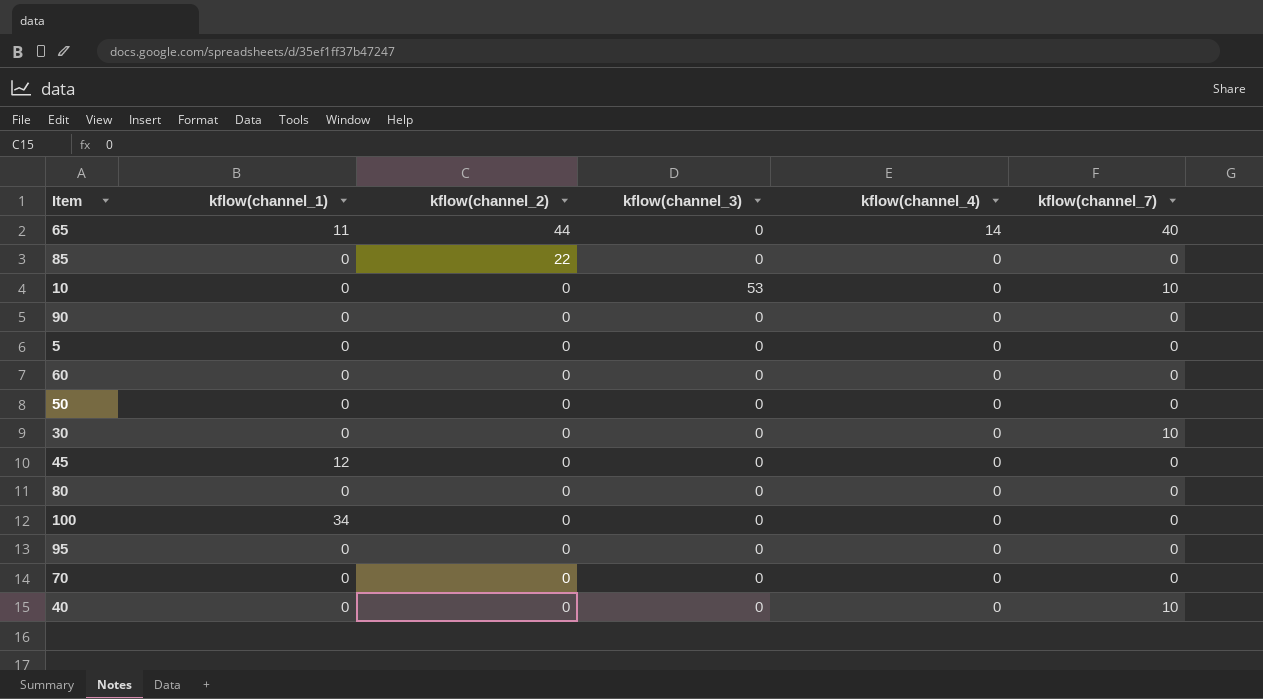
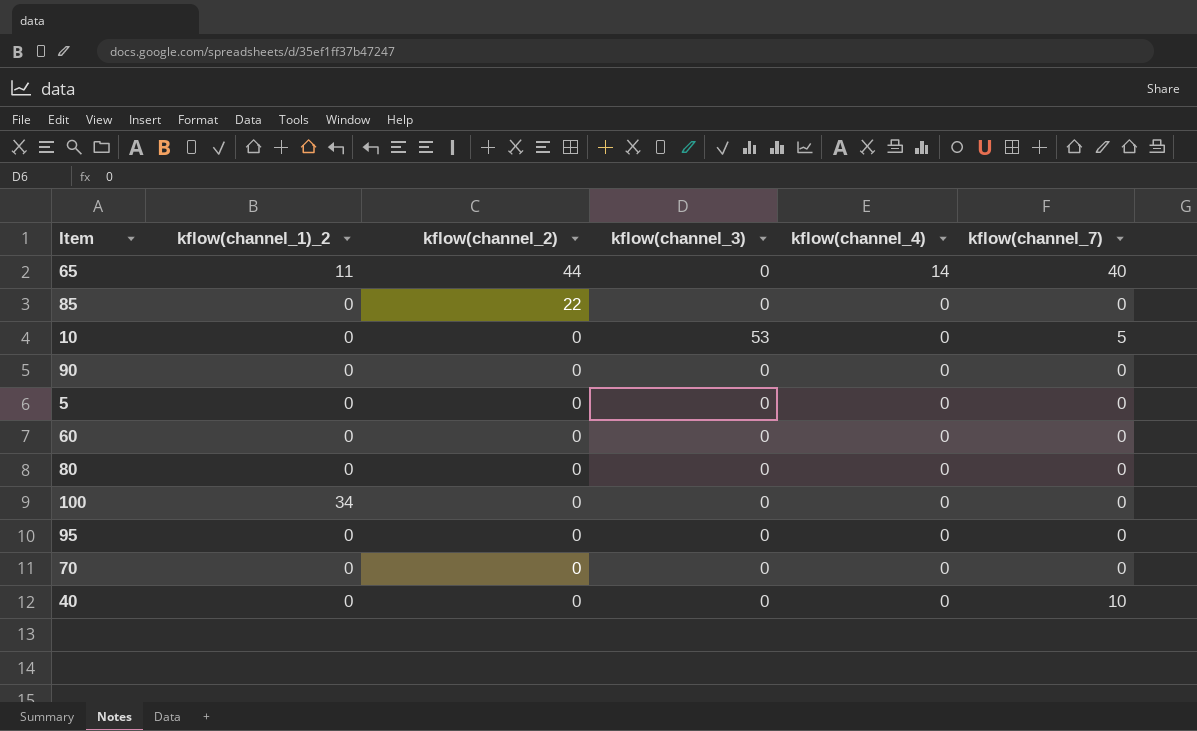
column name: kflow(channel_1) -> kflow(channel_1)_2
row 50: 0 | 0 | 0 | 0 | 0 -> none
row 30: 0 | 0 | 0 | 0 | 10 -> none
row 45: 12 | 0 | 0 | 0 | 0 -> none
10 | kflow(channel_7): 10 -> 5

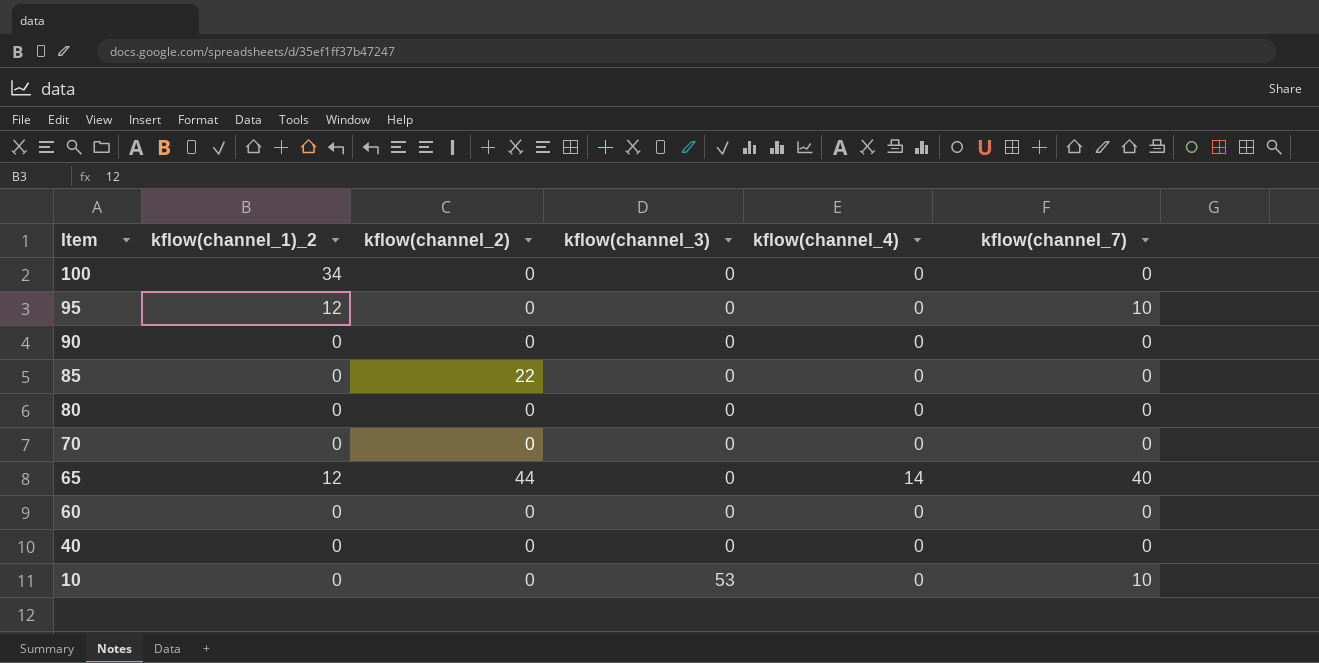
row order: kflow(channel_2) descending -> Item descending
row 5: 0 | 0 | 0 | 0 | 0 -> none
95 | kflow(channel_1)_2: 0 -> 12
95 | kflow(channel_7): 0 -> 10
65 | kflow(channel_1)_2: 11 -> 12
40 | kflow(channel_7): 10 -> 0
10 | kflow(channel_7): 5 -> 10

